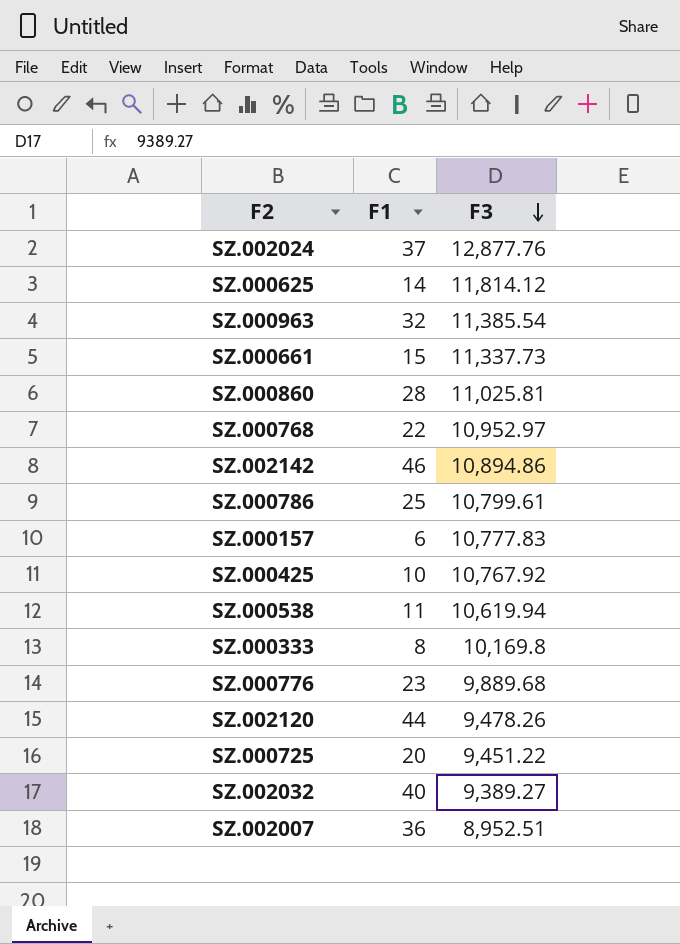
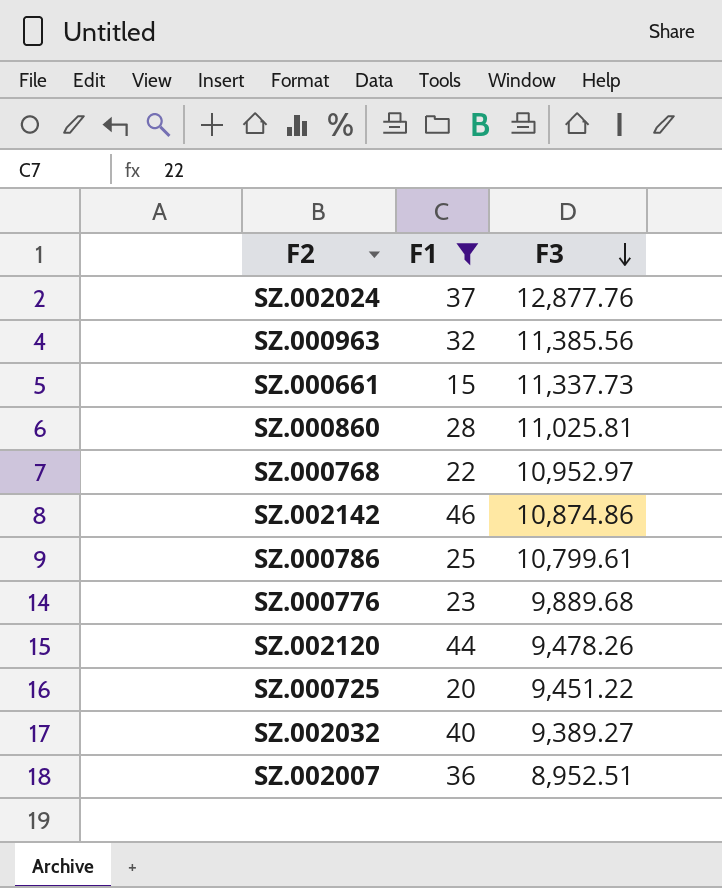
filter: none -> F1 >= 15
SZ.000963 | F3: 11,385.54 -> 11,385.56
SZ.002142 | F3: 10,894.86 -> 10,874.86

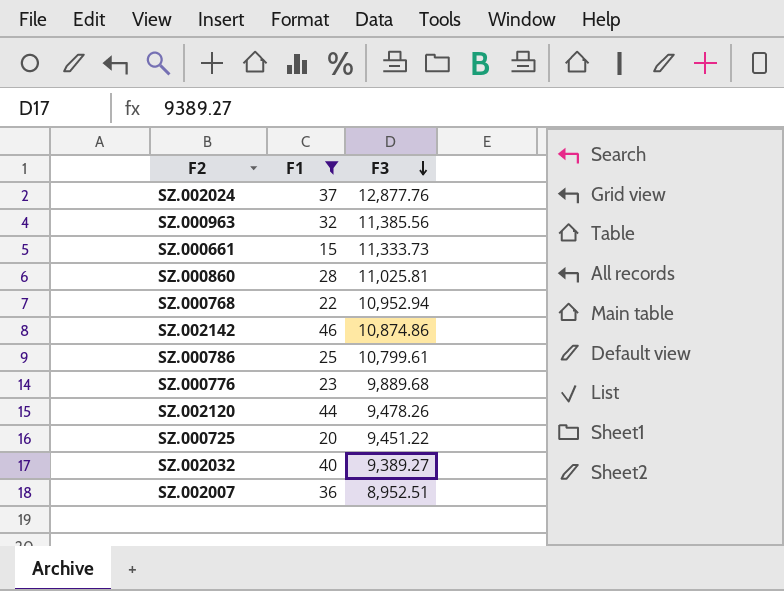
SZ.000661 | F3: 11,337.73 -> 11,333.73
SZ.000768 | F3: 10,952.97 -> 10,952.94

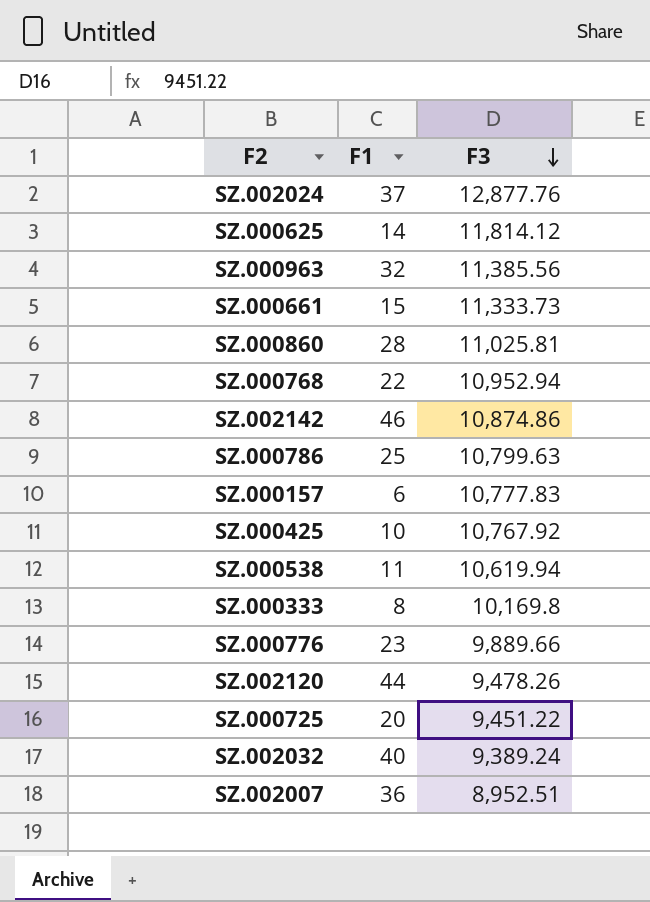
filter: F1 >= 15 -> none
SZ.000786 | F3: 10,799.61 -> 10,799.63
SZ.000776 | F3: 9,889.68 -> 9,889.66
SZ.002032 | F3: 9,389.27 -> 9,389.24

